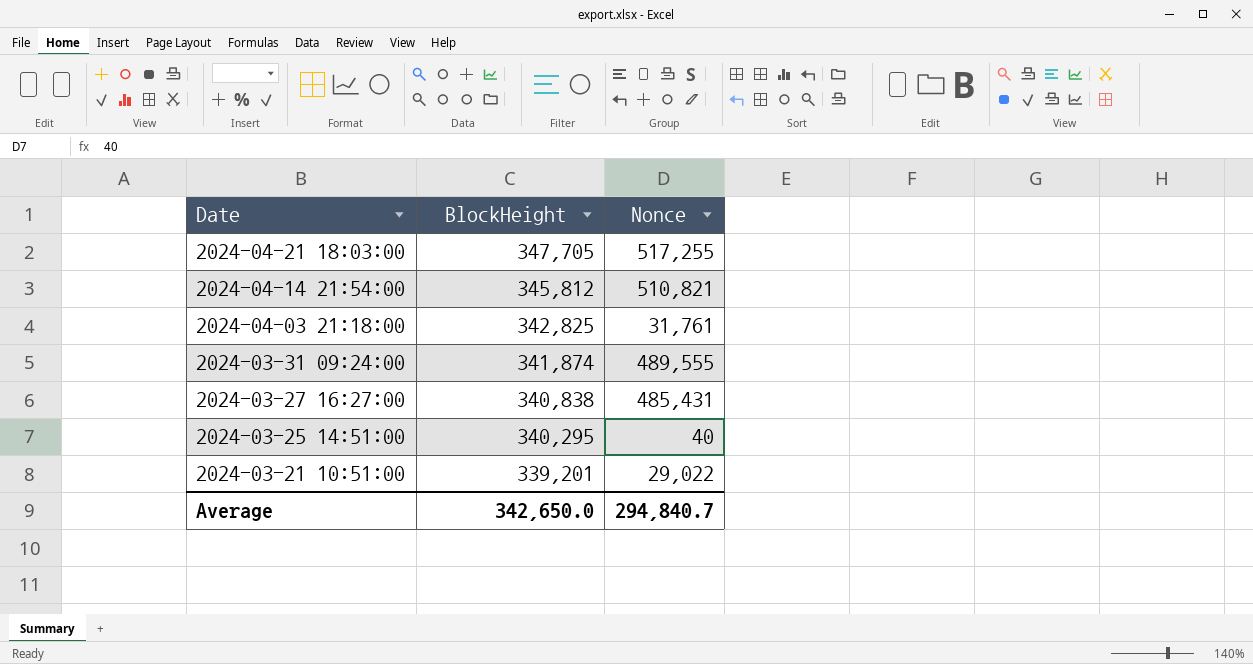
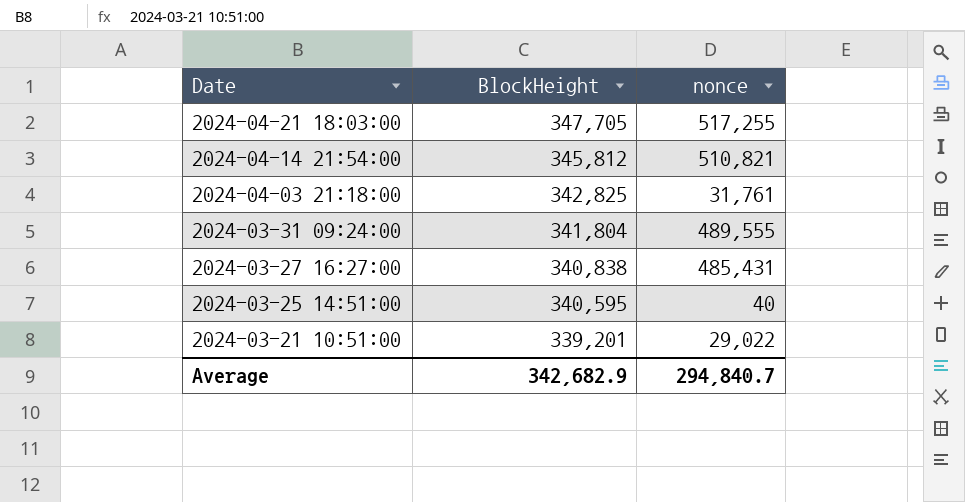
column name: Nonce -> nonce
2024-03-31 09:24:00 | BlockHeight: 341,874 -> 341,804
2024-03-25 14:51:00 | BlockHeight: 340,295 -> 340,595
Average | BlockHeight: 342,650.0 -> 342,682.9

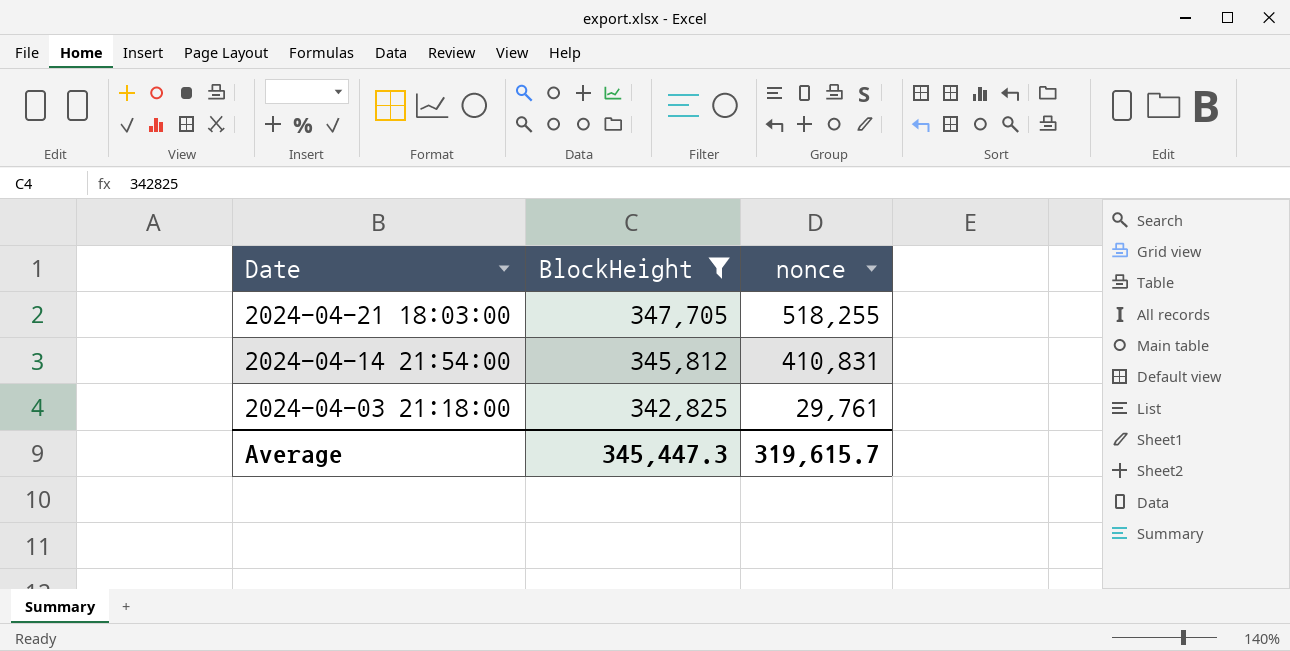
filter: none -> BlockHeight >= 342,825
2024-04-21 18:03:00 | nonce: 517,255 -> 518,255
2024-04-14 21:54:00 | nonce: 510,821 -> 410,831
2024-04-03 21:18:00 | nonce: 31,761 -> 29,761
Average | BlockHeight: 342,682.9 -> 345,447.3
Average | nonce: 294,840.7 -> 319,615.7

